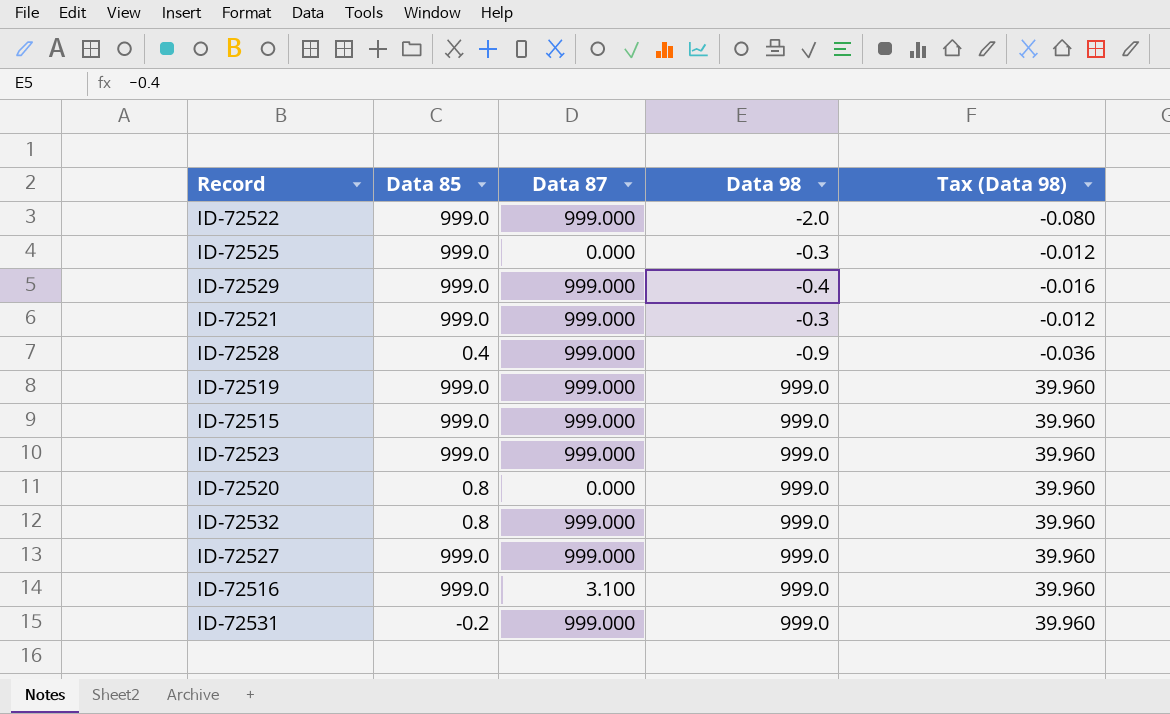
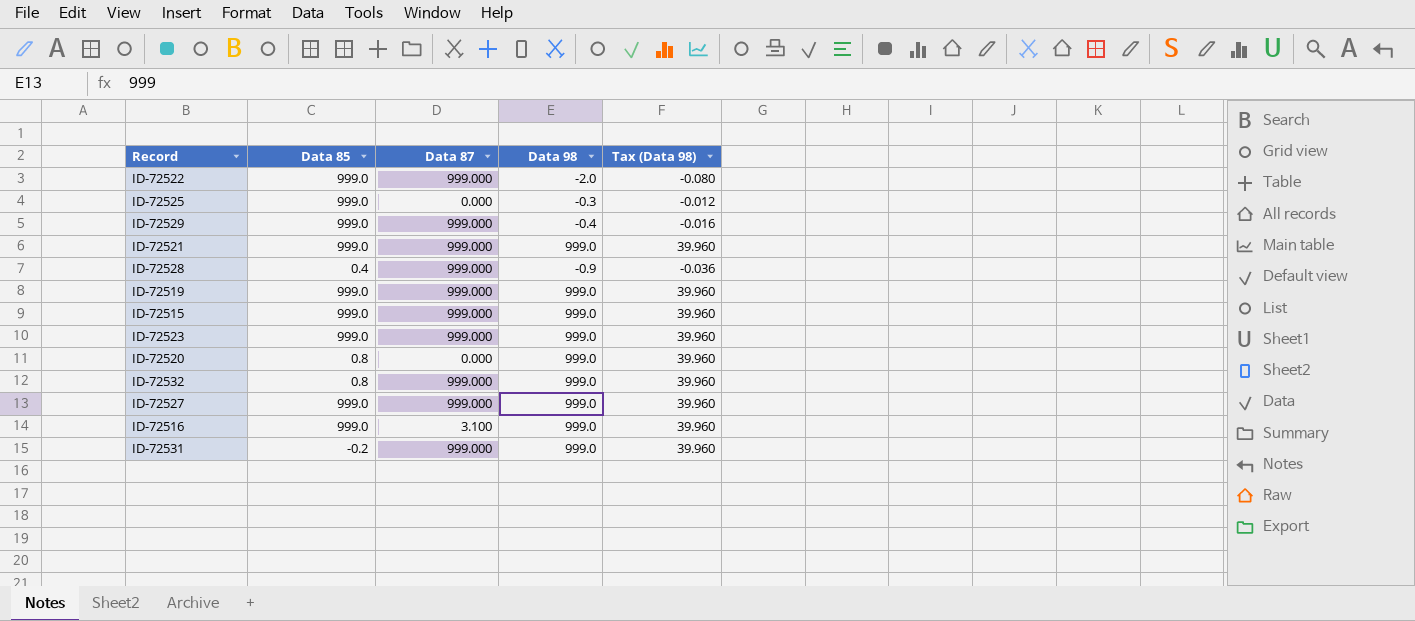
ID-72521 | Data 98: -0.3 -> 999.0
ID-72521 | Tax (Data 98): -0.012 -> 39.960

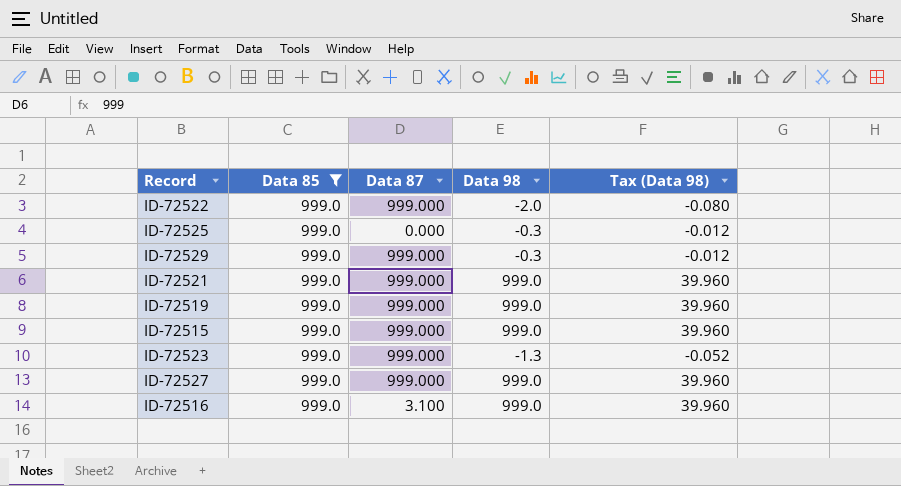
filter: none -> Data 85 = 999.0
ID-72529 | Data 98: -0.4 -> -0.3
ID-72529 | Tax (Data 98): -0.016 -> -0.012
ID-72523 | Data 98: 999.0 -> -1.3
ID-72523 | Tax (Data 98): 39.960 -> -0.052

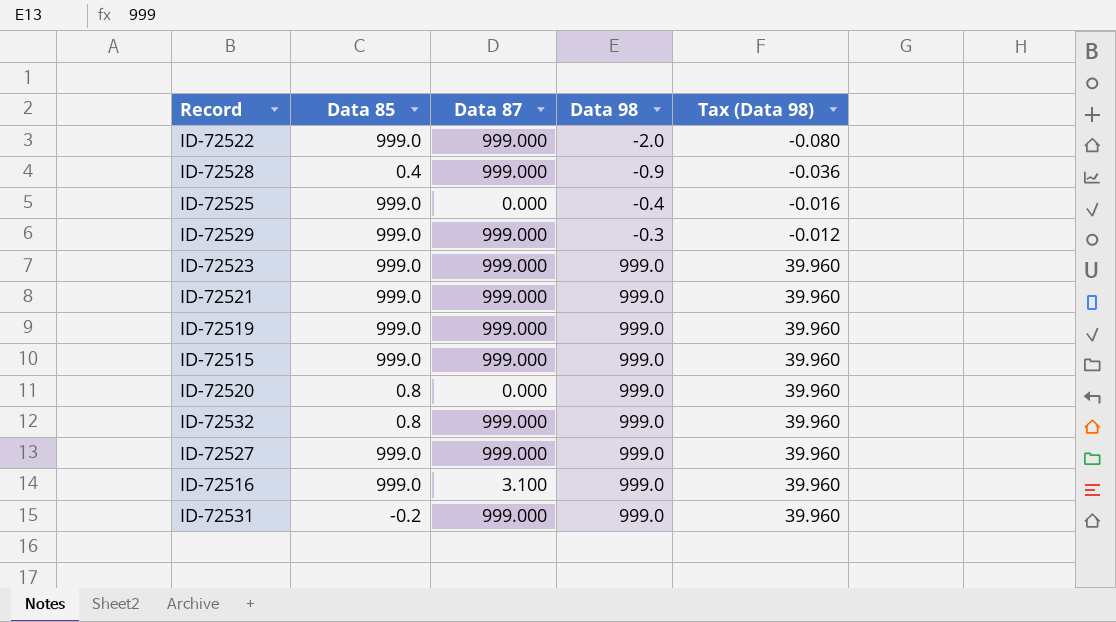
filter: Data 85 = 999.0 -> none
row order: none -> Data 98 ascending
ID-72525 | Data 98: -0.3 -> -0.4
ID-72525 | Tax (Data 98): -0.012 -> -0.016
ID-72523 | Data 98: -1.3 -> 999.0
ID-72523 | Tax (Data 98): -0.052 -> 39.960

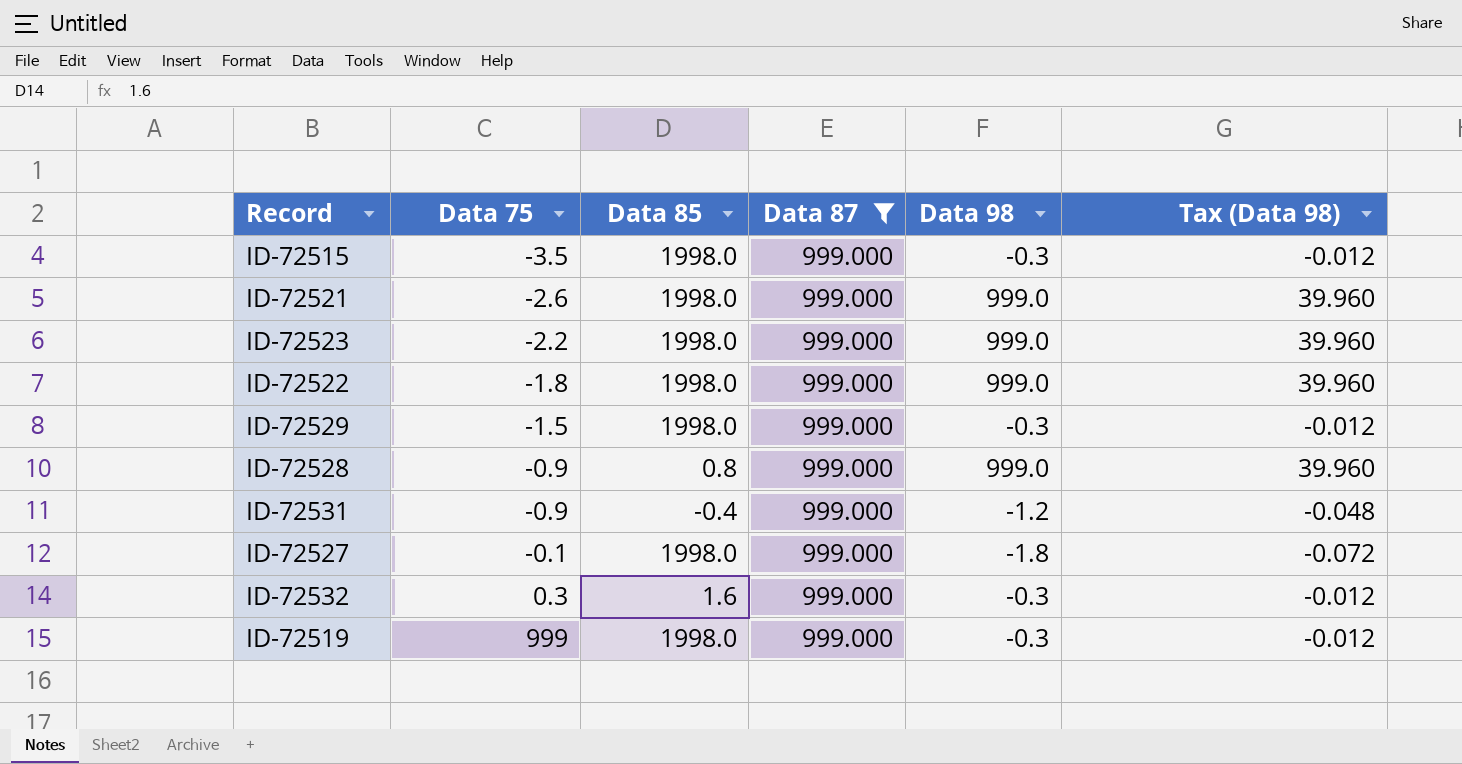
filter: none -> Data 87 = 999.000
row order: Data 98 ascending -> Data 75 ascending
column Data 75 | position: none -> 2
ID-72515 | Data 85: 999.0 -> 1998.0
ID-72515 | Data 98: 999.0 -> -0.3
ID-72515 | Tax (Data 98): 39.960 -> -0.012
ID-72521 | Data 85: 999.0 -> 1998.0
ID-72523 | Data 85: 999.0 -> 1998.0
ID-72522 | Data 85: 999.0 -> 1998.0
ID-72522 | Data 98: -2.0 -> 999.0
ID-72522 | Tax (Data 98): -0.080 -> 39.960
ID-72529 | Data 85: 999.0 -> 1998.0
ID-72528 | Data 85: 0.4 -> 0.8
ID-72528 | Data 98: -0.9 -> 999.0
ID-72528 | Tax (Data 98): -0.036 -> 39.960
ID-72531 | Data 85: -0.2 -> -0.4
ID-72531 | Data 98: 999.0 -> -1.2
ID-72531 | Tax (Data 98): 39.960 -> -0.048
ID-72527 | Data 85: 999.0 -> 1998.0
ID-72527 | Data 98: 999.0 -> -1.8
ID-72527 | Tax (Data 98): 39.960 -> -0.072
ID-72532 | Data 85: 0.8 -> 1.6
ID-72532 | Data 98: 999.0 -> -0.3
ID-72532 | Tax (Data 98): 39.960 -> -0.012
ID-72519 | Data 85: 999.0 -> 1998.0
ID-72519 | Data 98: 999.0 -> -0.3
ID-72519 | Tax (Data 98): 39.960 -> -0.012

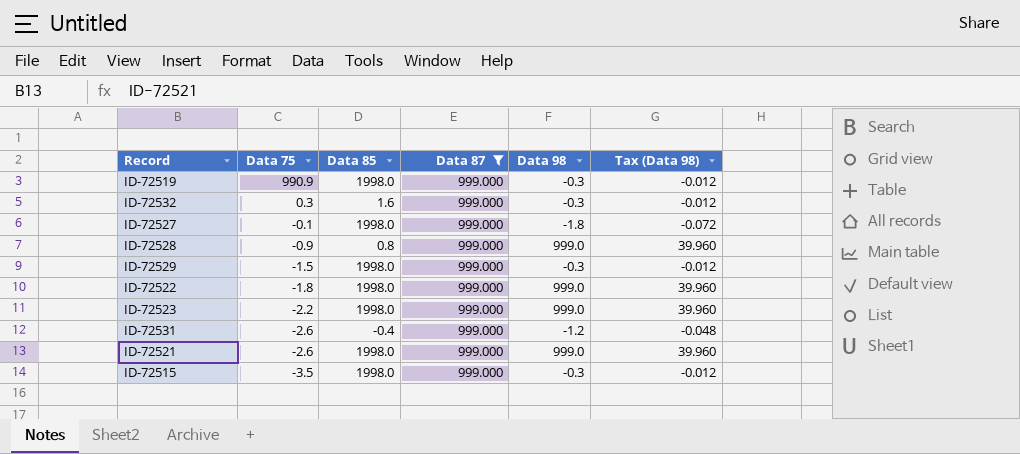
row order: Data 75 ascending -> Data 75 descending
ID-72519 | Data 75: 999 -> 990.9
ID-72531 | Data 75: -0.9 -> -2.6

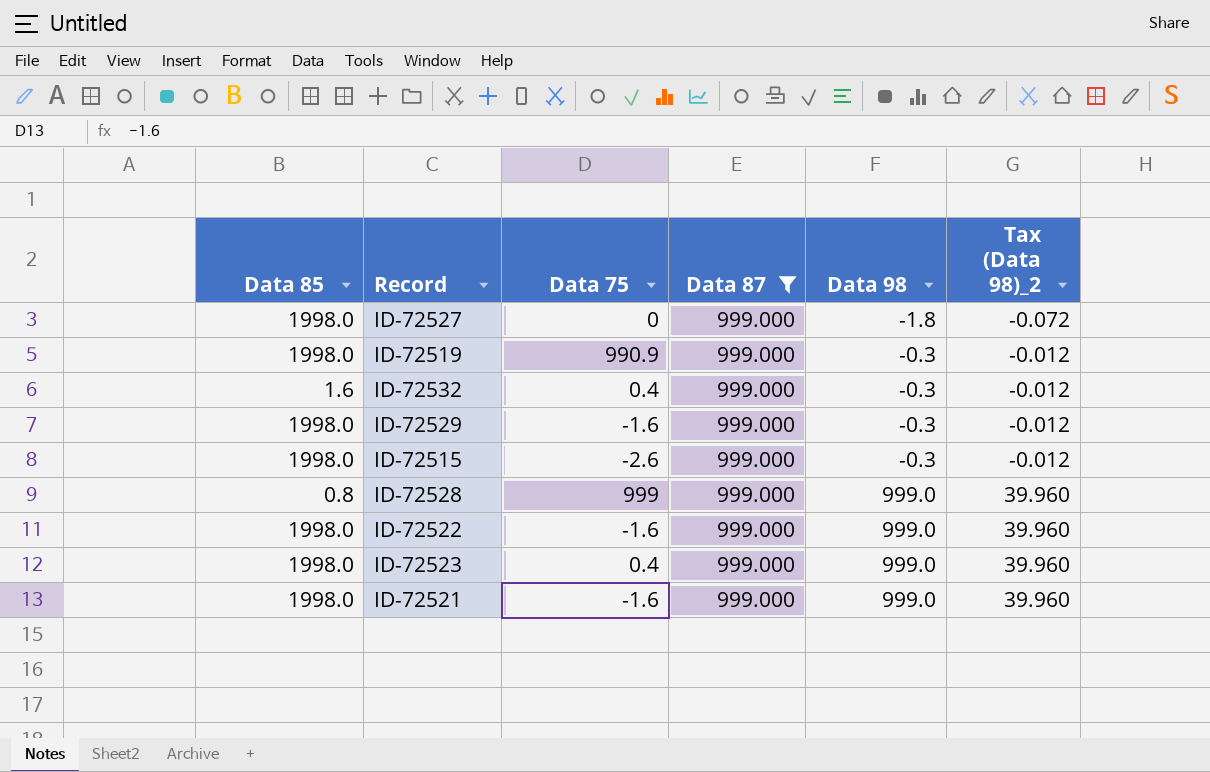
row order: Data 75 descending -> Data 98 ascending
column Data 85 | position: 3 -> 1
column name: Tax (Data 98) -> Tax (Data 98)_2
row ID-72531: -2.6 | -0.4 | 999.000 | -1.2 | -0.048 -> none
ID-72527 | Data 75: -0.1 -> 0
ID-72532 | Data 75: 0.3 -> 0.4
ID-72529 | Data 75: -1.5 -> -1.6
ID-72515 | Data 75: -3.5 -> -2.6
ID-72528 | Data 75: -0.9 -> 999
ID-72522 | Data 75: -1.8 -> -1.6
ID-72523 | Data 75: -2.2 -> 0.4
ID-72521 | Data 75: -2.6 -> -1.6

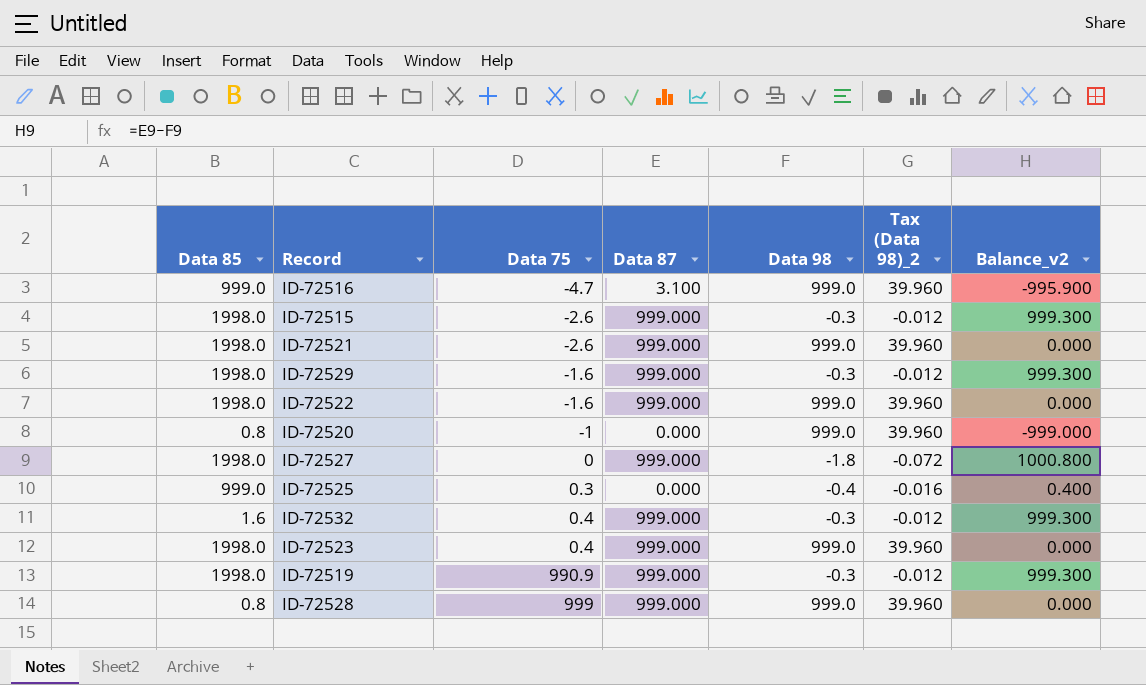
filter: Data 87 = 999.000 -> none
row order: Data 98 ascending -> Data 75 ascending
column Balance_v2 | formula: none -> [Data 87] - [Data 98]
ID-72521 | Data 75: -1.6 -> -2.6

